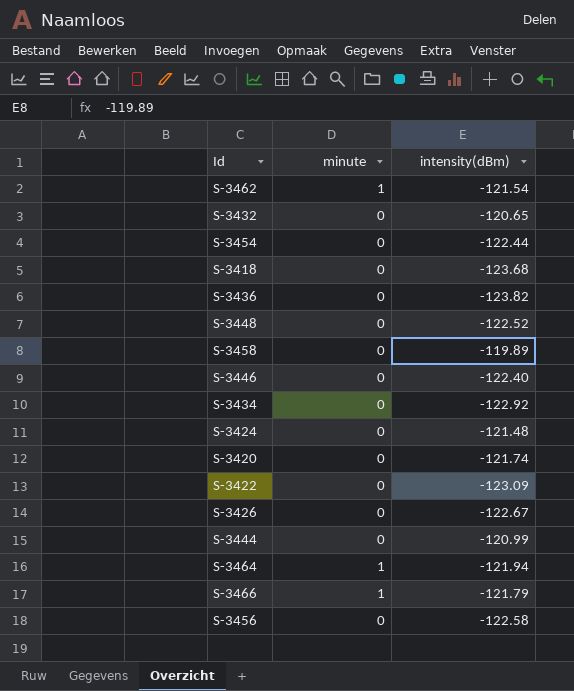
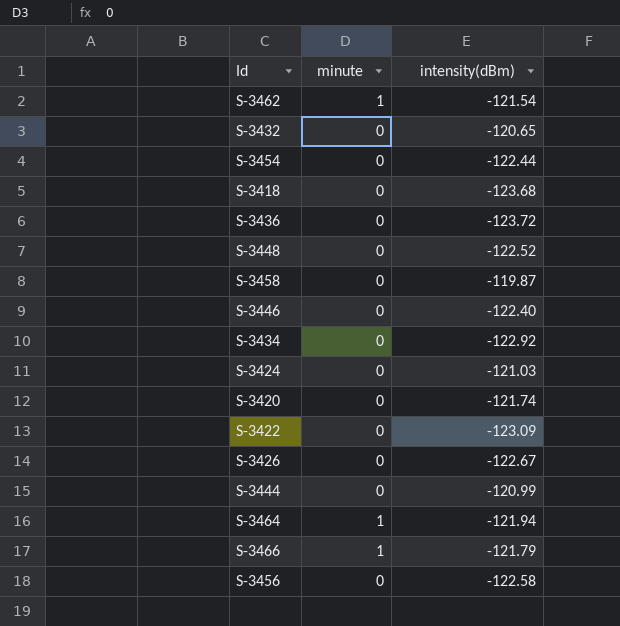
S-3436 | intensity(dBm): -123.82 -> -123.72
S-3458 | intensity(dBm): -119.89 -> -119.87
S-3424 | intensity(dBm): -121.48 -> -121.03

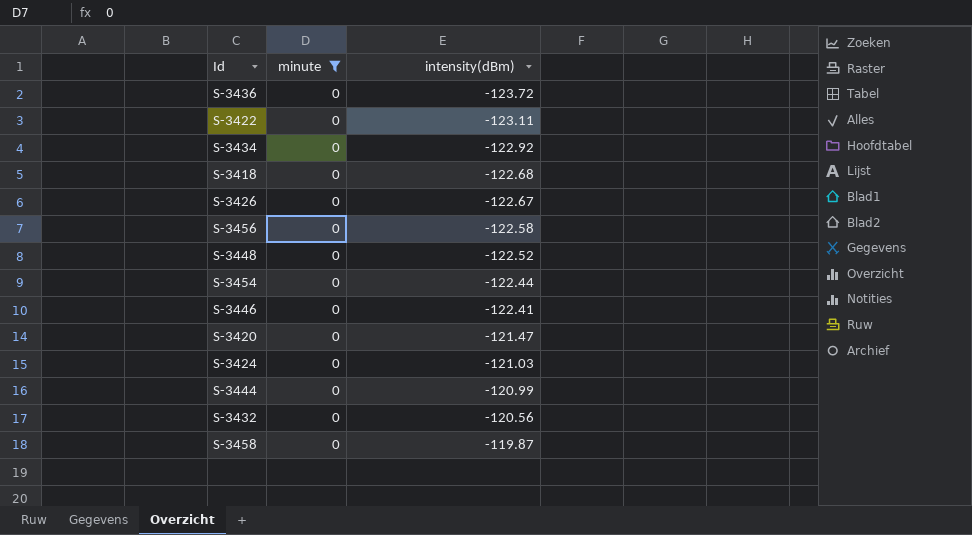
filter: none -> minute = 0
row order: none -> intensity(dBm) ascending
S-3422 | intensity(dBm): -123.09 -> -123.11
S-3418 | intensity(dBm): -123.68 -> -122.68
S-3446 | intensity(dBm): -122.40 -> -122.41
S-3420 | intensity(dBm): -121.74 -> -121.47
S-3432 | intensity(dBm): -120.65 -> -120.56

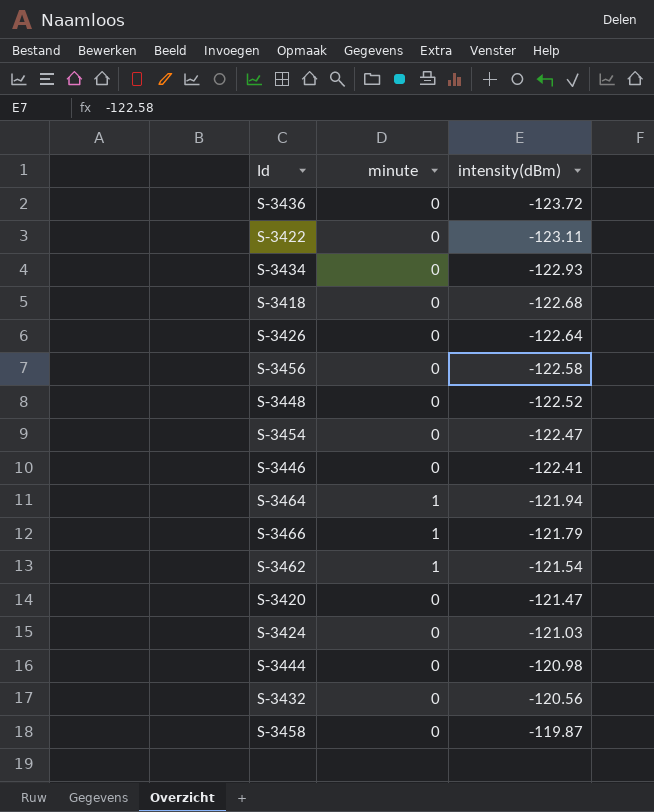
filter: minute = 0 -> none
S-3434 | intensity(dBm): -122.92 -> -122.93
S-3426 | intensity(dBm): -122.67 -> -122.64
S-3454 | intensity(dBm): -122.44 -> -122.47
S-3444 | intensity(dBm): -120.99 -> -120.98

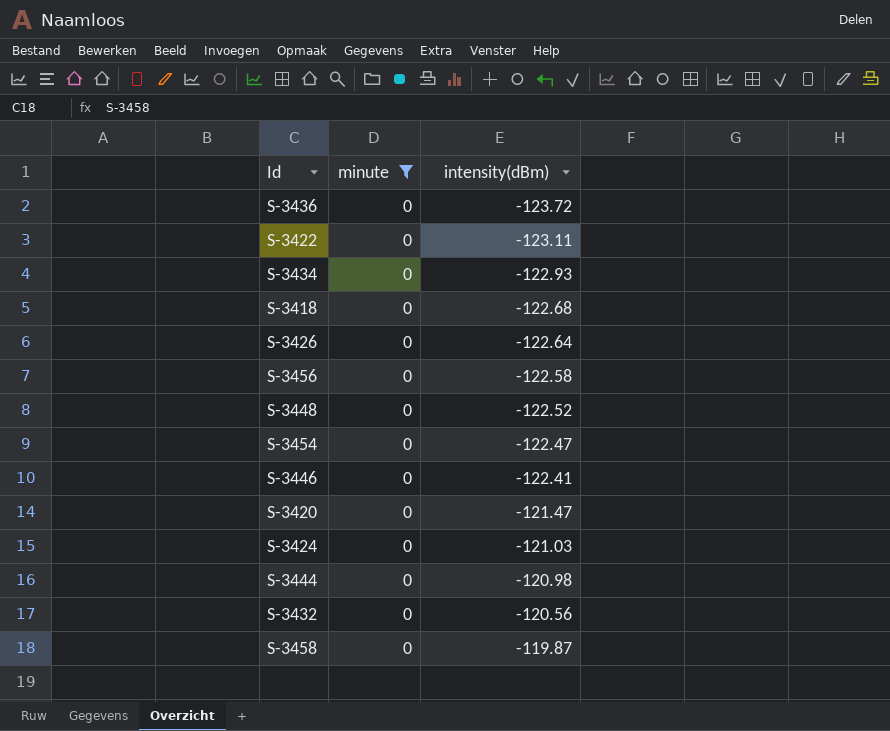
filter: none -> minute = 0

